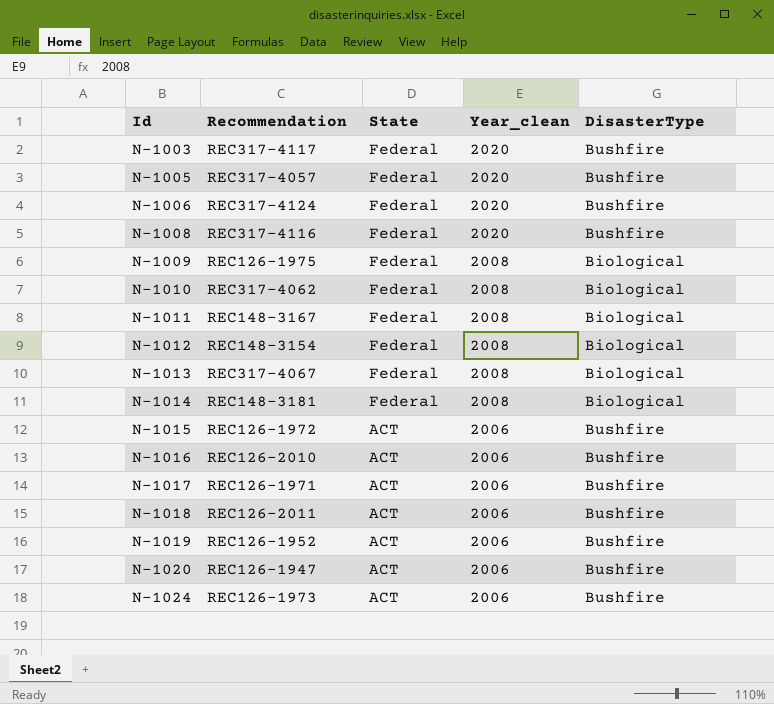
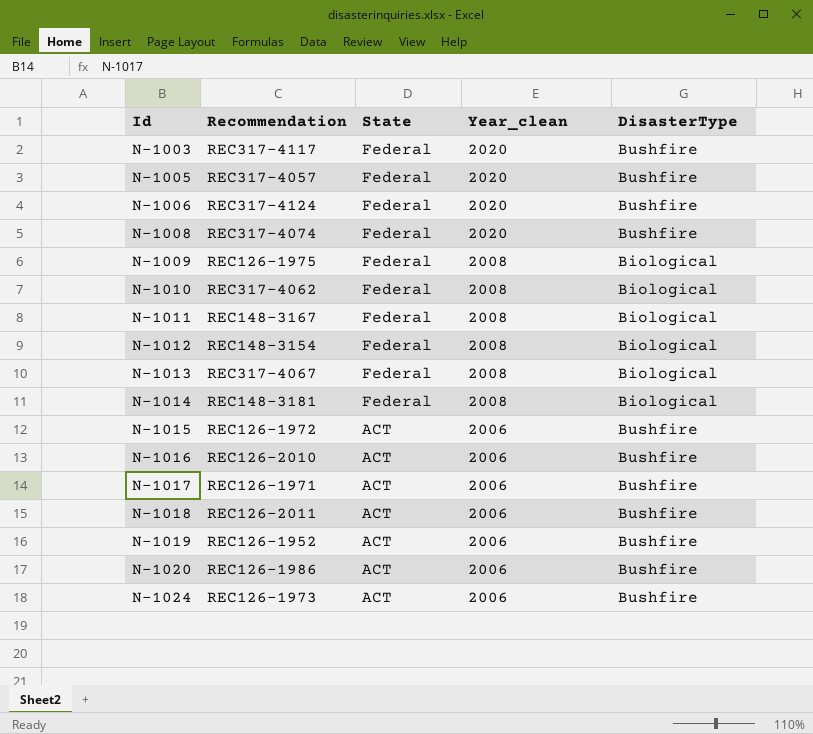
N-1008 | Recommendation: REC317-4116 -> REC317-4074
N-1020 | Recommendation: REC126-1947 -> REC126-1986

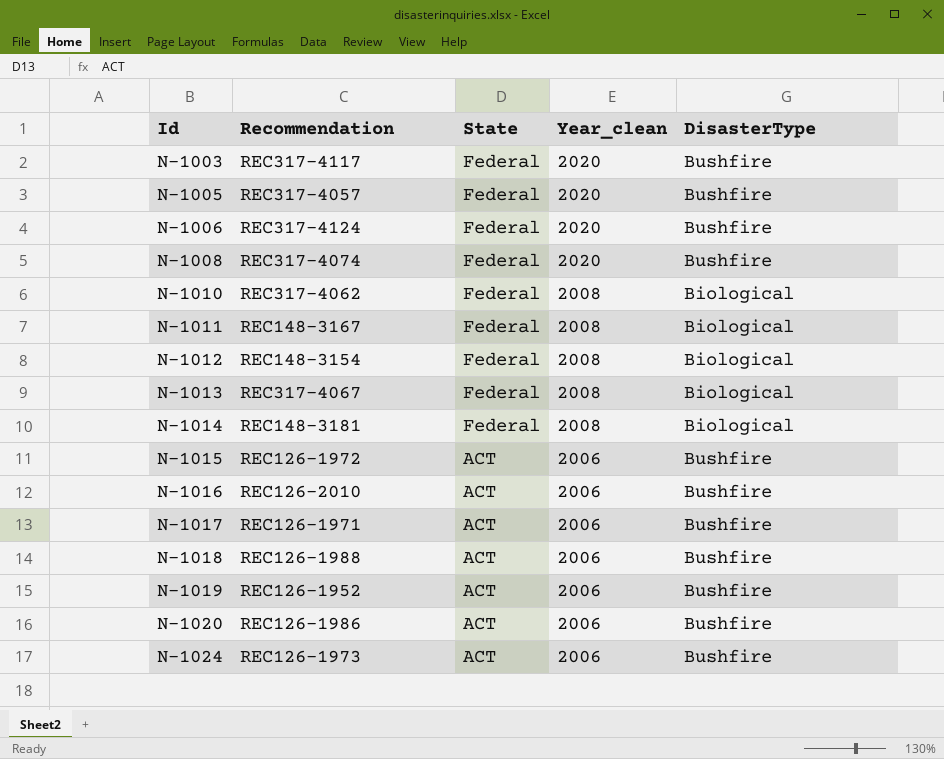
row N-1009: REC126-1975 | Federal | 2008 | Biological -> none
N-1018 | Recommendation: REC126-2011 -> REC126-1988

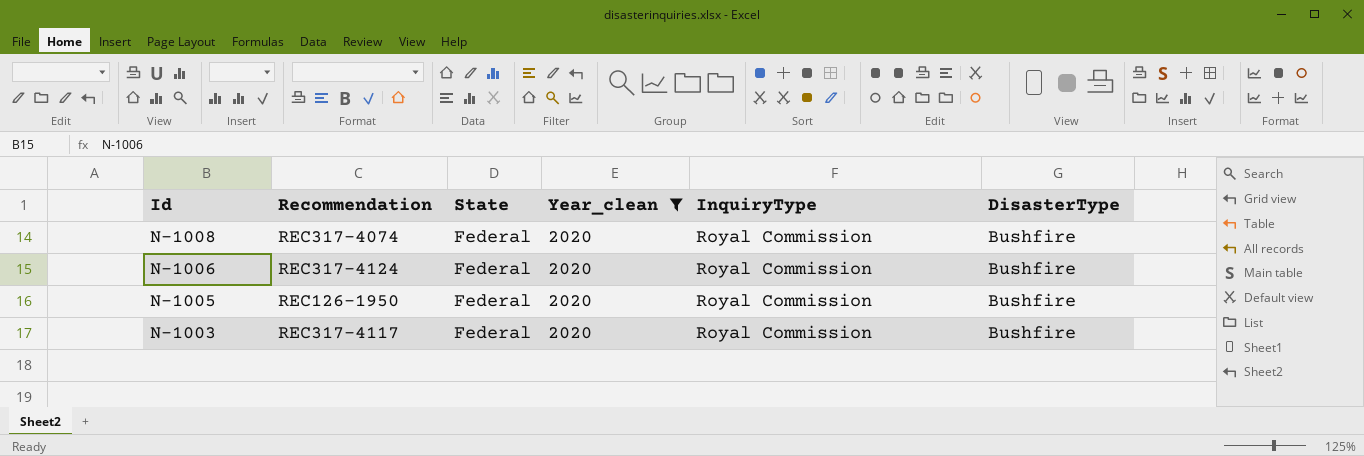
filter: none -> Year_clean = 2020
row order: Id ascending -> Id descending
column InquiryType | position: none -> 5
N-1005 | Recommendation: REC317-4057 -> REC126-1950

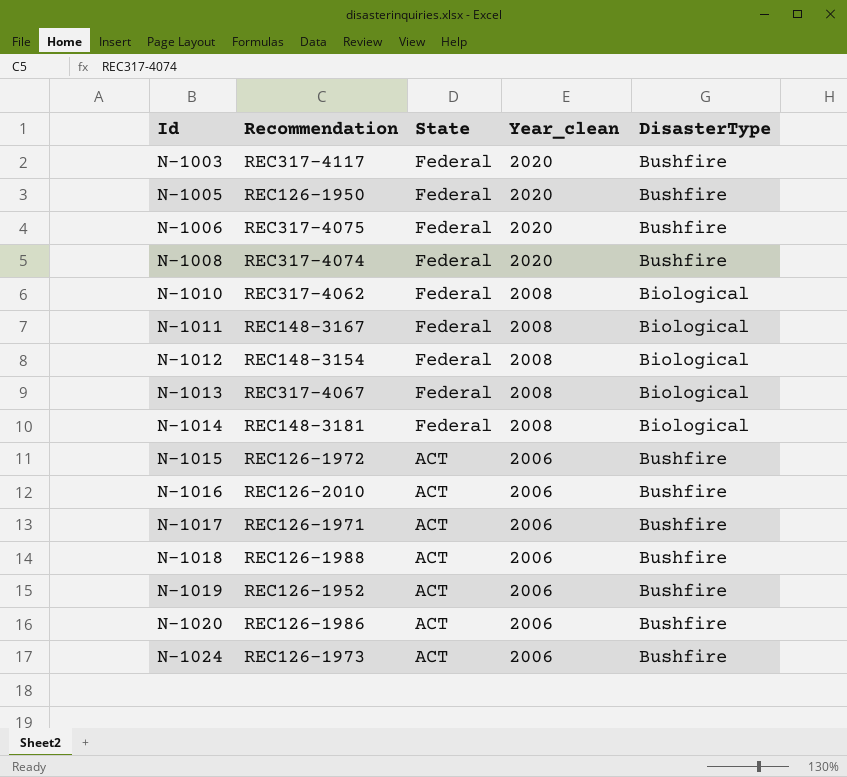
filter: Year_clean = 2020 -> none
row order: Id descending -> Id ascending
column InquiryType | position: 5 -> none
N-1006 | Recommendation: REC317-4124 -> REC317-4075

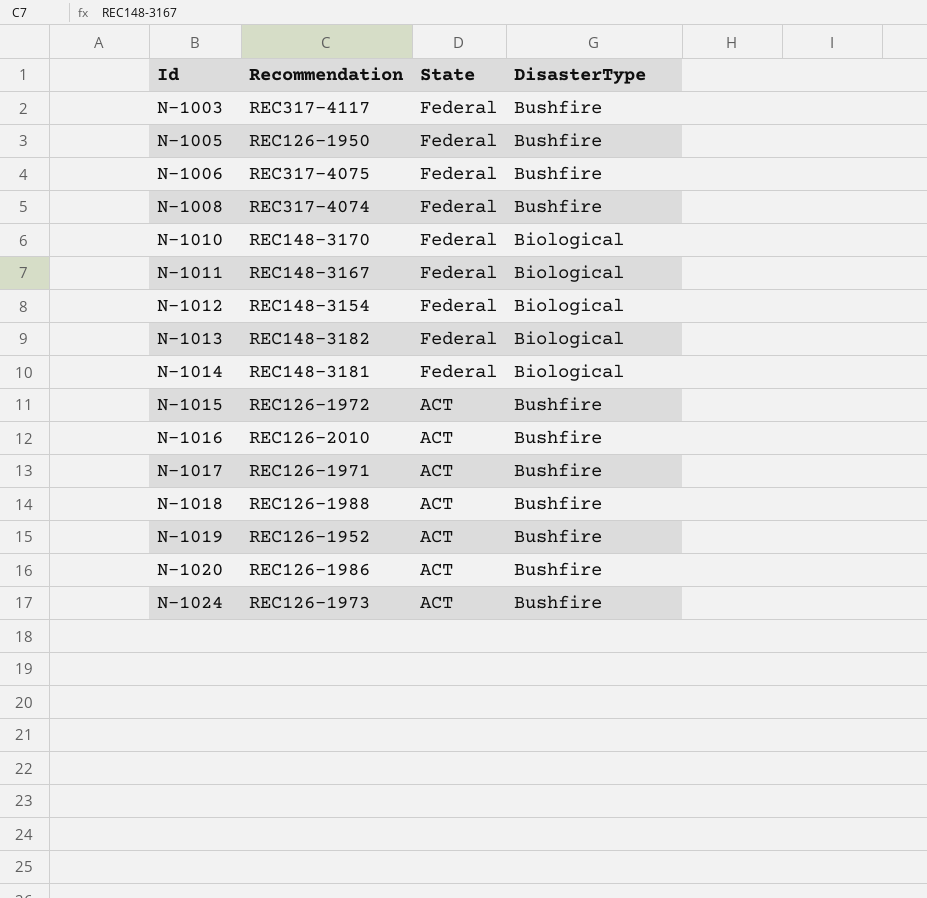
column Year_clean | position: 4 -> none
N-1010 | Recommendation: REC317-4062 -> REC148-3170
N-1013 | Recommendation: REC317-4067 -> REC148-3182

